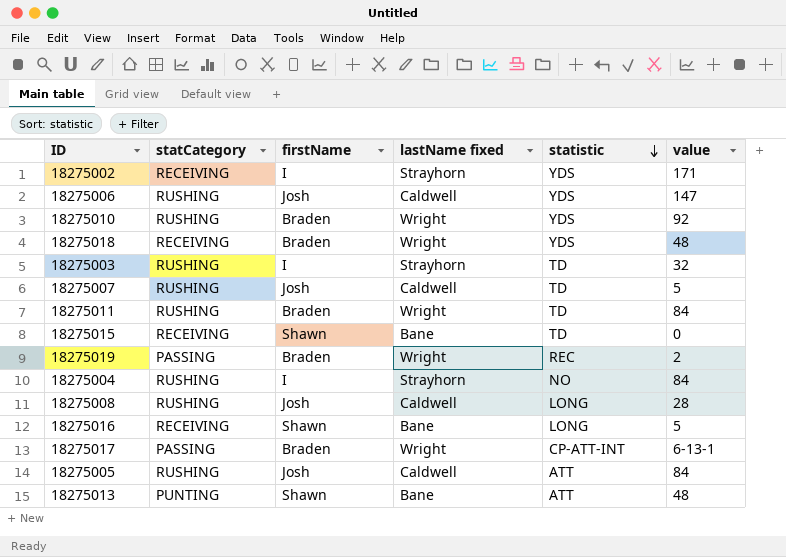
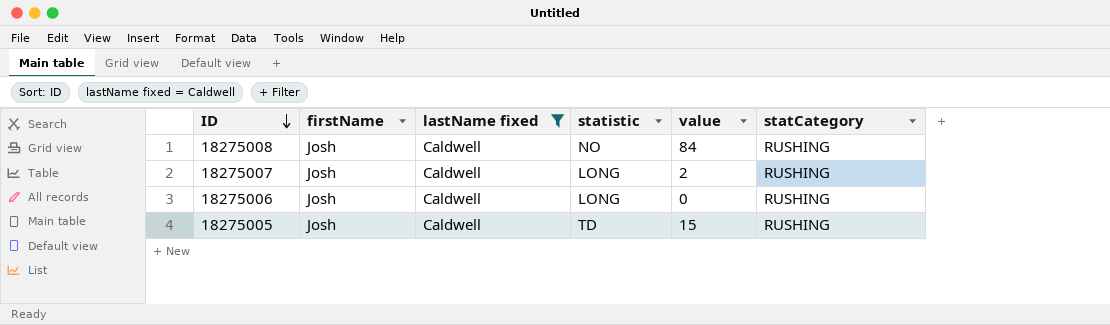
filter: none -> lastName fixed = Caldwell
row order: statistic descending -> ID descending
column statCategory | position: 2 -> 6
18275008 | statistic: LONG -> NO
18275008 | value: 28 -> 84
18275007 | statistic: TD -> LONG
18275007 | value: 5 -> 2
18275006 | statistic: YDS -> LONG
18275006 | value: 147 -> 0
18275005 | statistic: ATT -> TD
18275005 | value: 84 -> 15

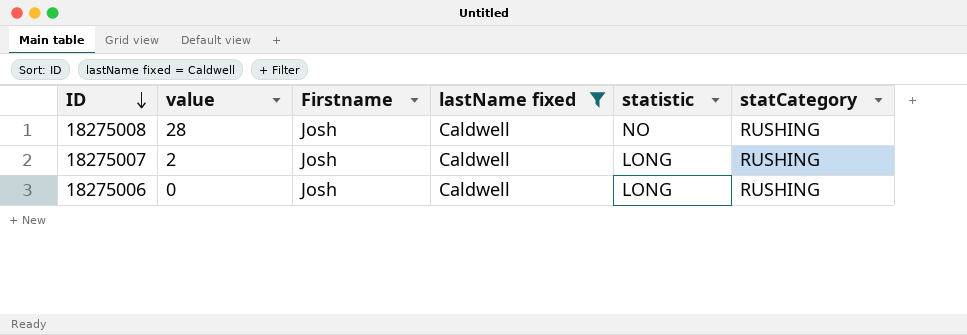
column value | position: 5 -> 2
column name: firstName -> Firstname
row 18275005: Josh | Caldwell | TD | 15 | RUSHING -> none
18275008 | value: 84 -> 28

